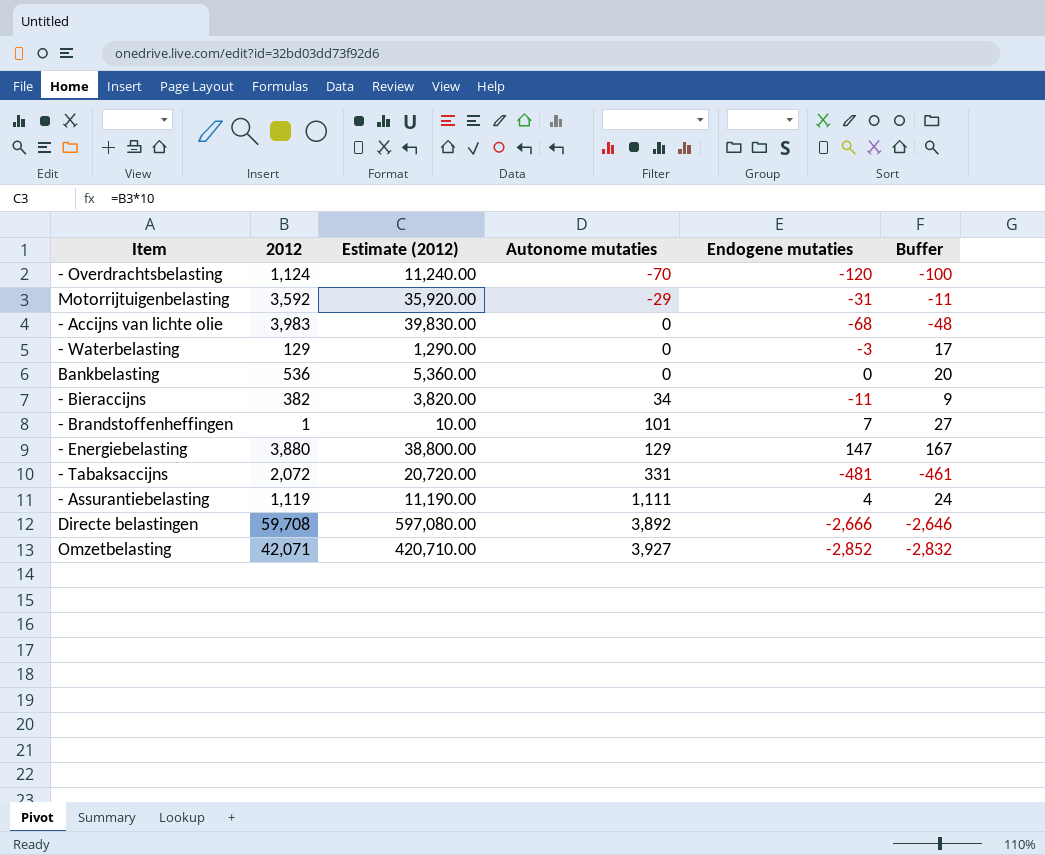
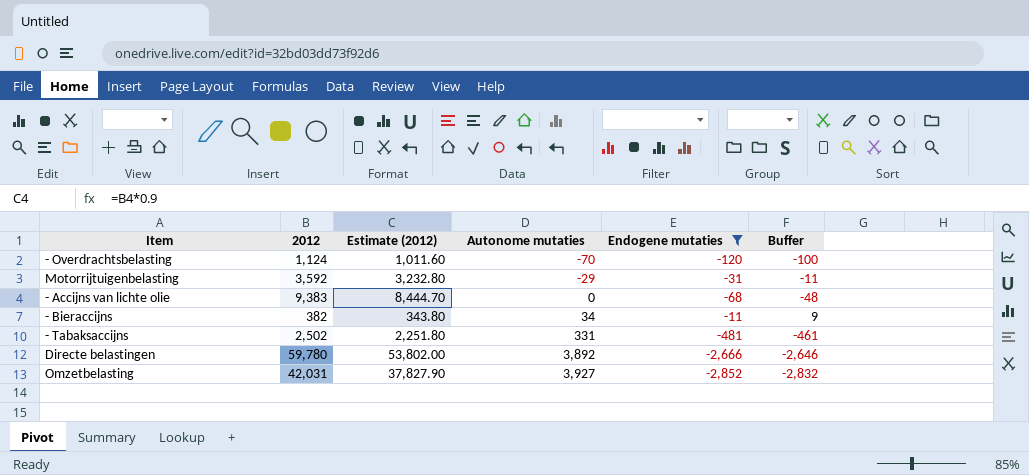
filter: none -> Endogene mutaties <= -11
column Estimate (2012) | formula: [2012] * 10 -> [2012] * 0.9
- Accijns van lichte olie | 2012: 3,983 -> 9,383
- Tabaksaccijns | 2012: 2,072 -> 2,502
Directe belastingen | 2012: 59,708 -> 59,780
Omzetbelasting | 2012: 42,071 -> 42,031

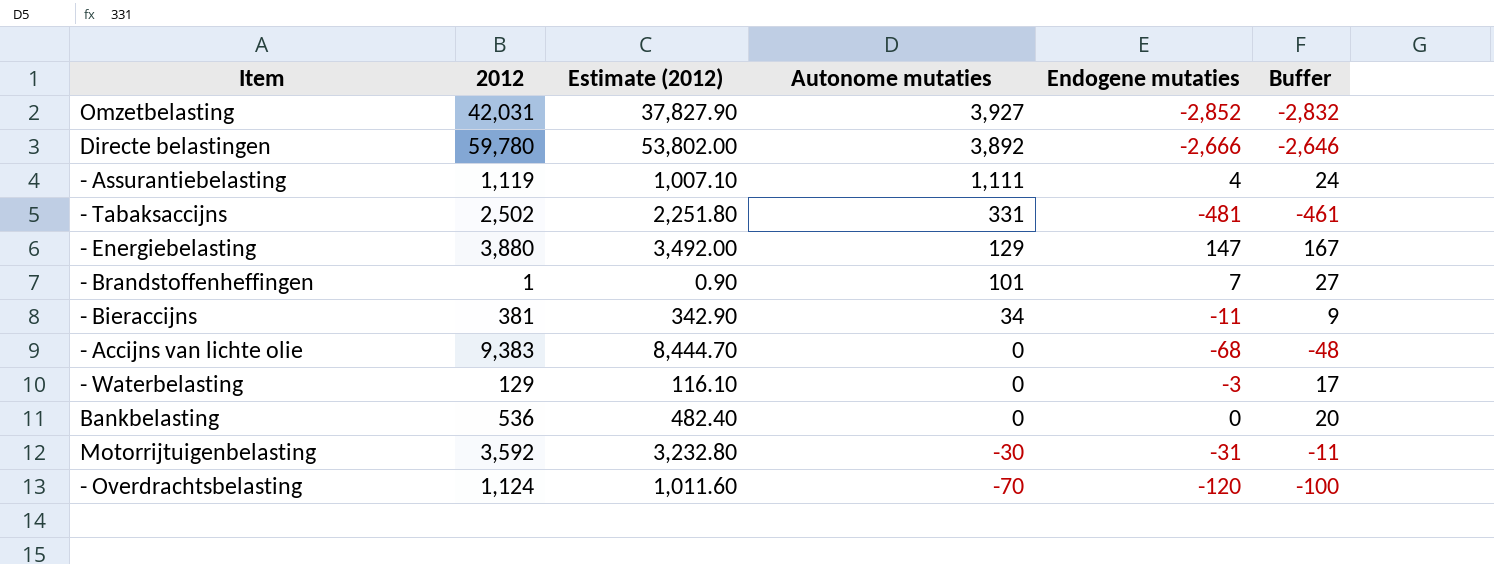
filter: Endogene mutaties <= -11 -> none
row order: Autonome mutaties ascending -> Autonome mutaties descending
- Bieraccijns | 2012: 382 -> 381
- Bieraccijns | Estimate (2012): 343.80 -> 342.90
Motorrijtuigenbelasting | Autonome mutaties: -29 -> -30

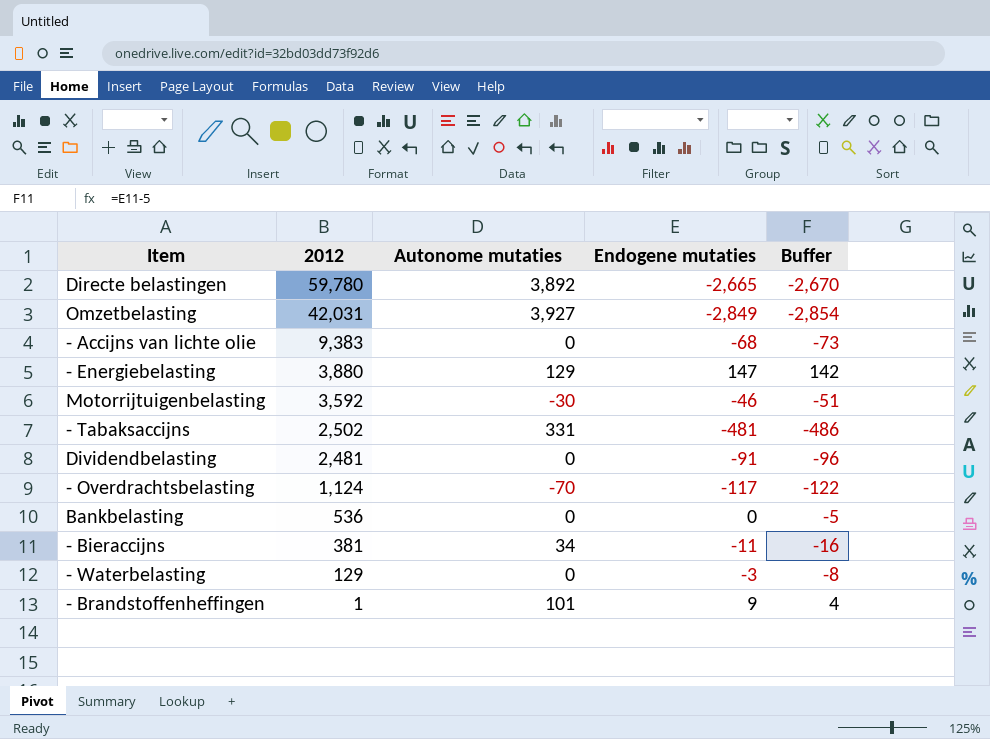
row order: Autonome mutaties descending -> 2012 descending
column Estimate (2012) | formula: [2012] * 0.9 -> none
column Buffer | formula: [Endogene mutaties] + 20 -> [Endogene mutaties] - 5
row - Assurantiebelasting: 1,119 | 1,007.10 | 1,111 | 4 | 24 -> none
Directe belastingen | Endogene mutaties: -2,666 -> -2,665
Omzetbelasting | Endogene mutaties: -2,852 -> -2,849
Motorrijtuigenbelasting | Endogene mutaties: -31 -> -46
row Dividendbelasting: none -> 2,481 | 0 | -91 | -96
- Overdrachtsbelasting | Endogene mutaties: -120 -> -117
- Brandstoffenheffingen | Endogene mutaties: 7 -> 9

